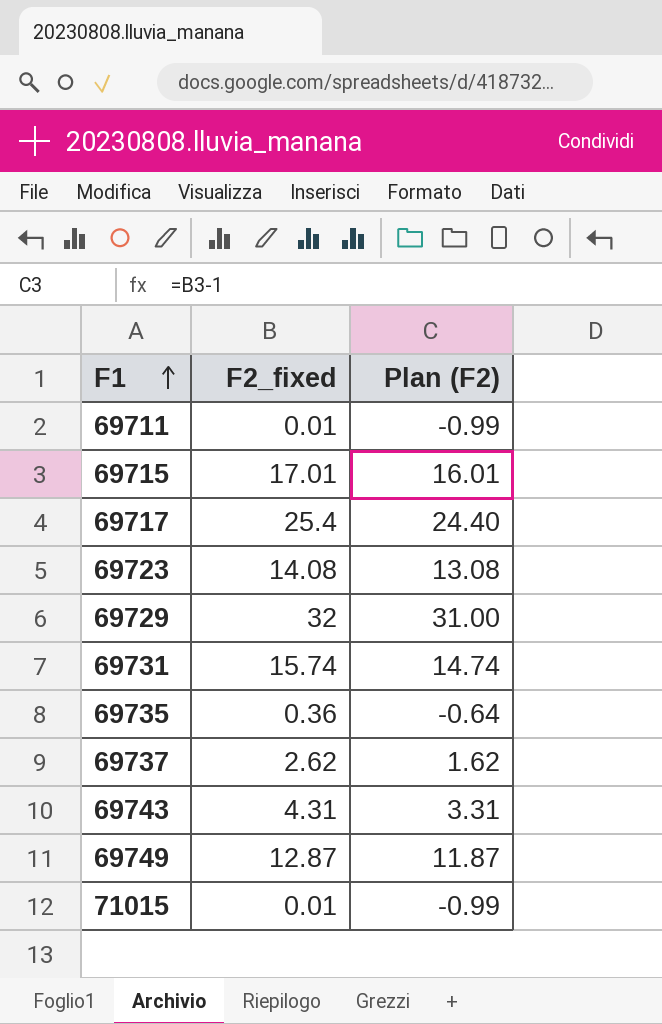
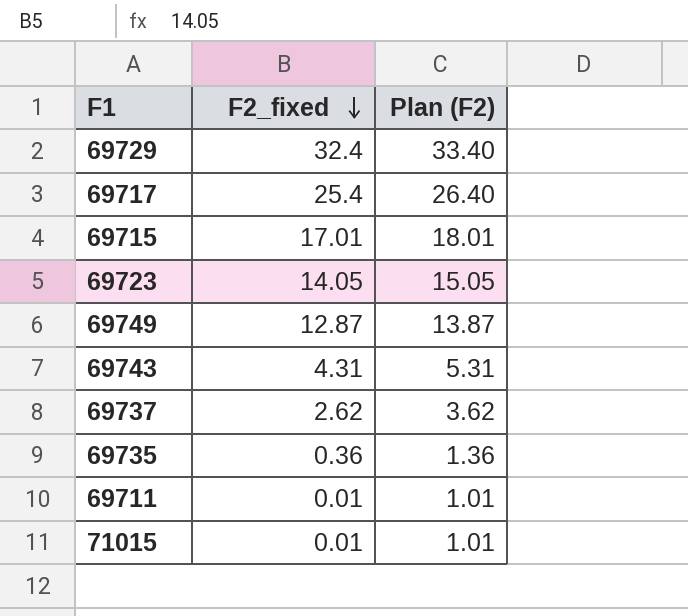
row order: F1 ascending -> F2_fixed descending
column Plan (F2) | formula: [F2_fixed] - 1 -> [F2_fixed] + 1
row 69731: 15.74 | 14.74 -> none
69729 | F2_fixed: 32 -> 32.4
69723 | F2_fixed: 14.08 -> 14.05

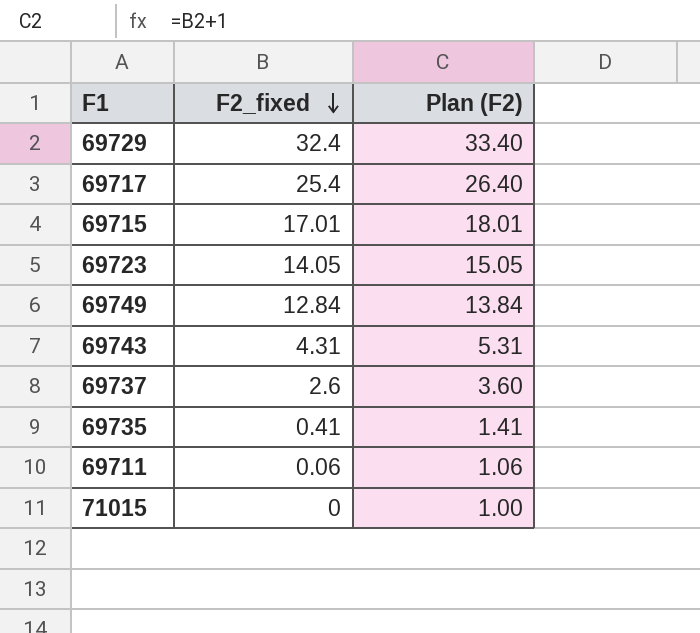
69749 | F2_fixed: 12.87 -> 12.84
69749 | Plan (F2): 13.87 -> 13.84
69737 | F2_fixed: 2.62 -> 2.6
69737 | Plan (F2): 3.62 -> 3.60
69735 | F2_fixed: 0.36 -> 0.41
69735 | Plan (F2): 1.36 -> 1.41
69711 | F2_fixed: 0.01 -> 0.06
69711 | Plan (F2): 1.01 -> 1.06
71015 | F2_fixed: 0.01 -> 0
71015 | Plan (F2): 1.01 -> 1.00

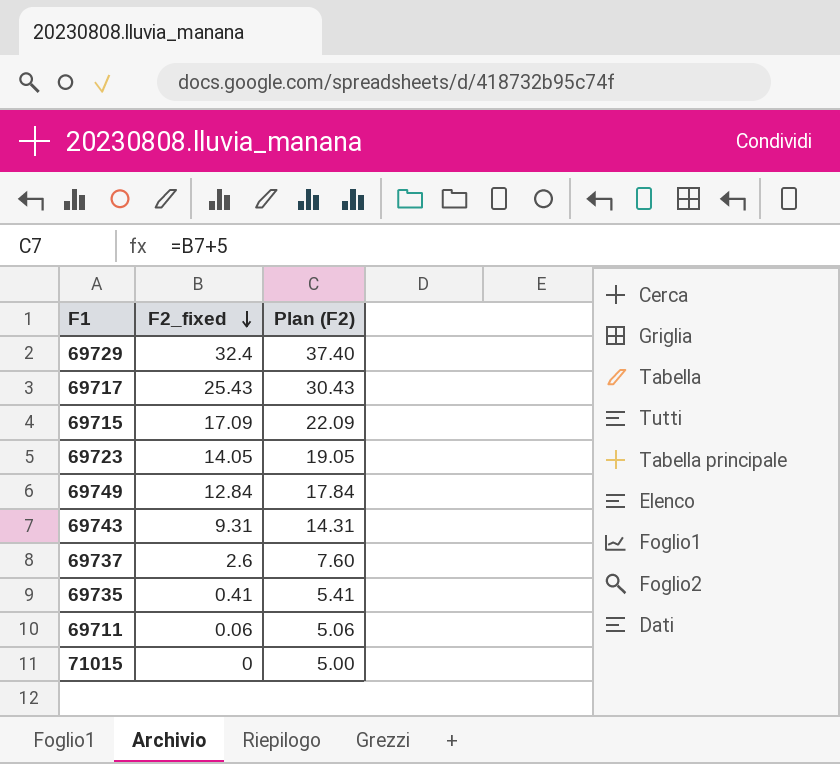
column Plan (F2) | formula: [F2_fixed] + 1 -> [F2_fixed] + 5
69717 | F2_fixed: 25.4 -> 25.43
69715 | F2_fixed: 17.01 -> 17.09
69743 | F2_fixed: 4.31 -> 9.31

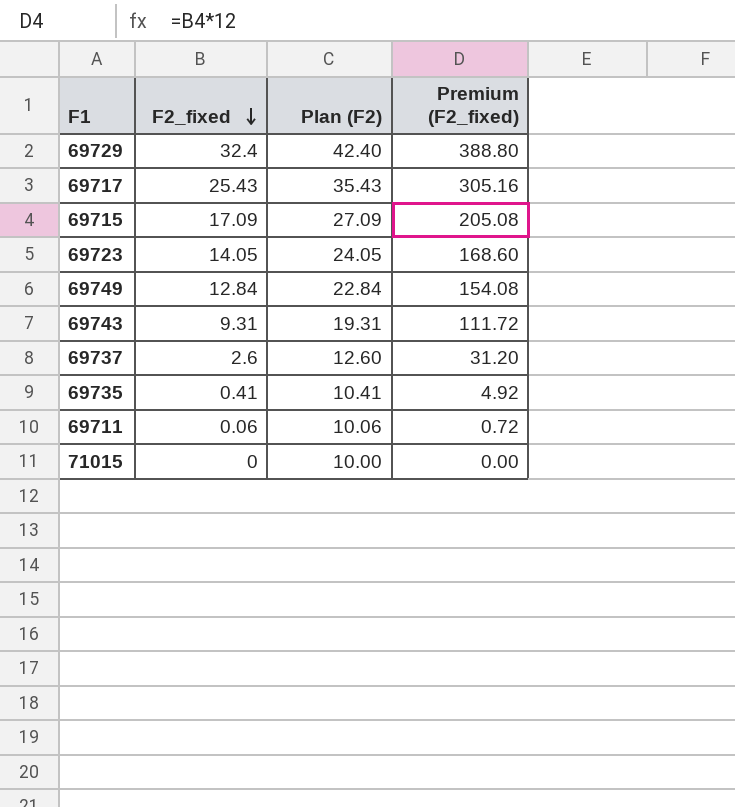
column Plan (F2) | formula: [F2_fixed] + 5 -> [F2_fixed] + 10
column Premium (F2_fixed) | formula: none -> [F2_fixed] * 12

